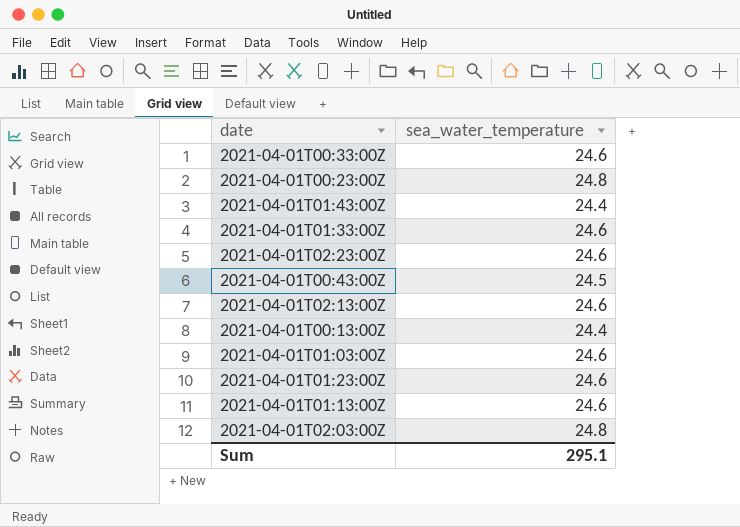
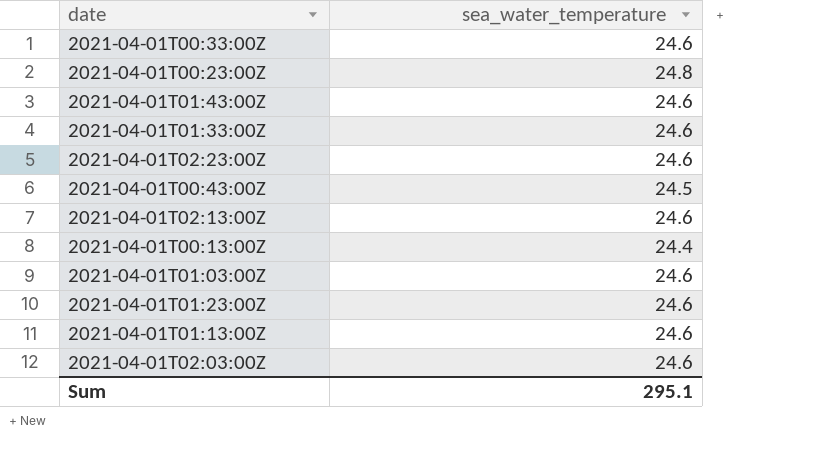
2021-04-01T01:43:00Z | sea_water_temperature: 24.4 -> 24.6
2021-04-01T02:03:00Z | sea_water_temperature: 24.8 -> 24.6

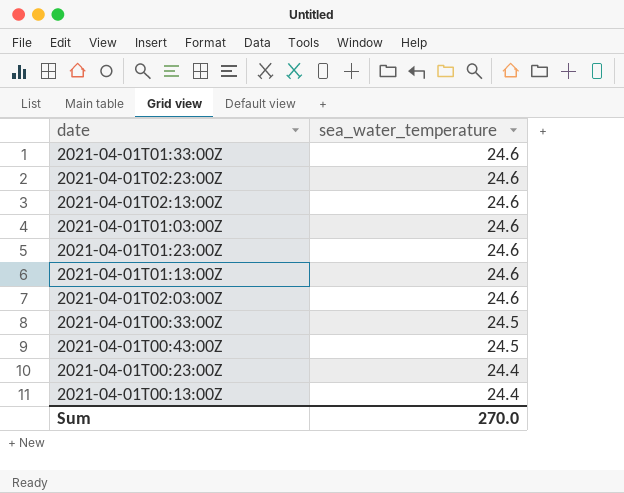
row order: none -> sea_water_temperature descending
row 2021-04-01T01:43:00Z: 24.6 -> none
2021-04-01T00:33:00Z | sea_water_temperature: 24.6 -> 24.5
2021-04-01T00:23:00Z | sea_water_temperature: 24.8 -> 24.4
Sum | sea_water_temperature: 295.1 -> 270.0

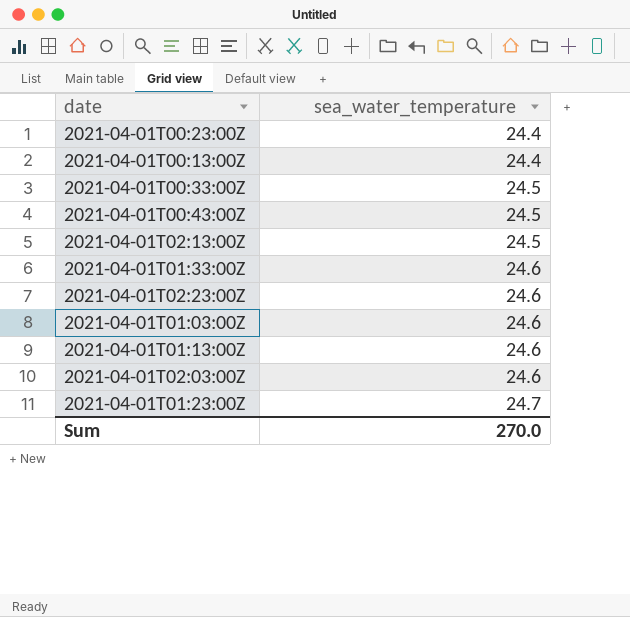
row order: sea_water_temperature descending -> sea_water_temperature ascending
2021-04-01T02:13:00Z | sea_water_temperature: 24.6 -> 24.5
2021-04-01T01:23:00Z | sea_water_temperature: 24.6 -> 24.7

